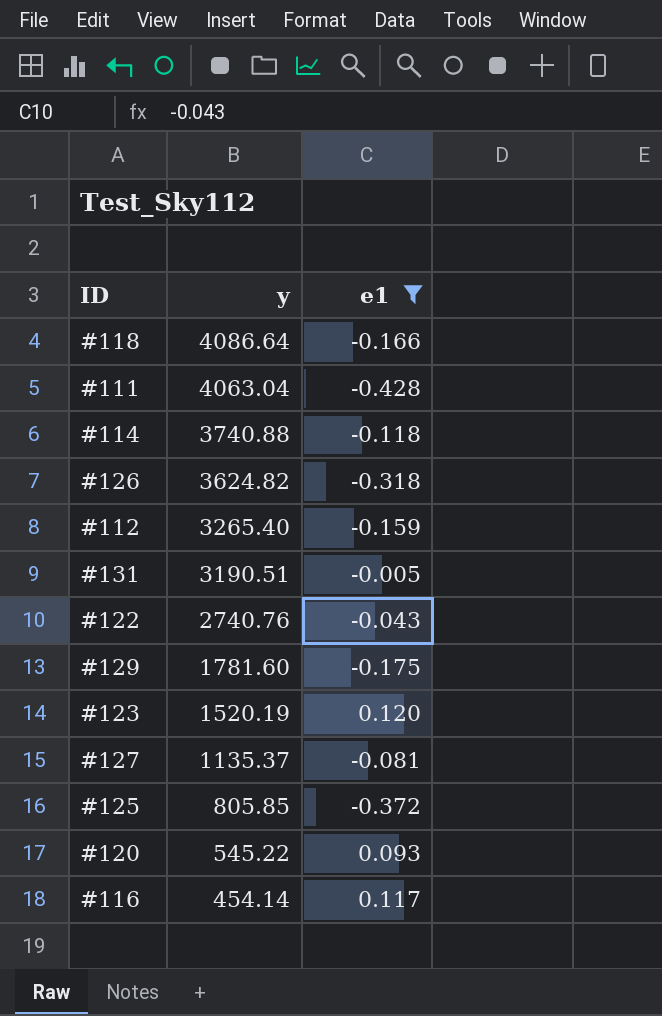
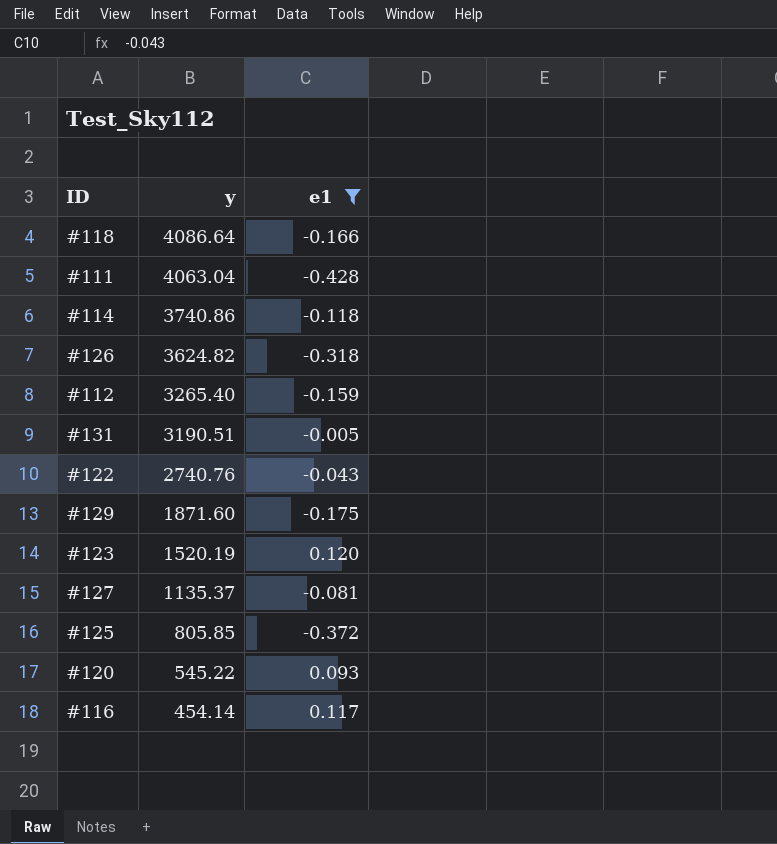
#114 | y: 3740.88 -> 3740.86
#129 | y: 1781.60 -> 1871.60

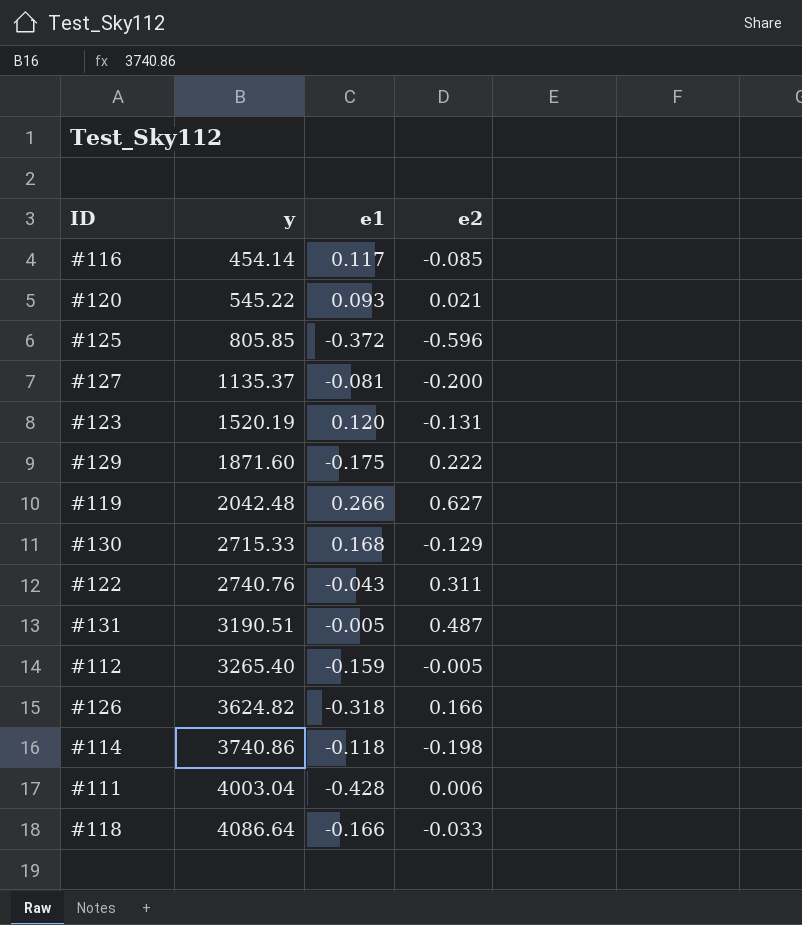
filter: e1 <= 0.120 -> none
row order: y descending -> y ascending
column e2 | position: none -> 4
#111 | y: 4063.04 -> 4003.04

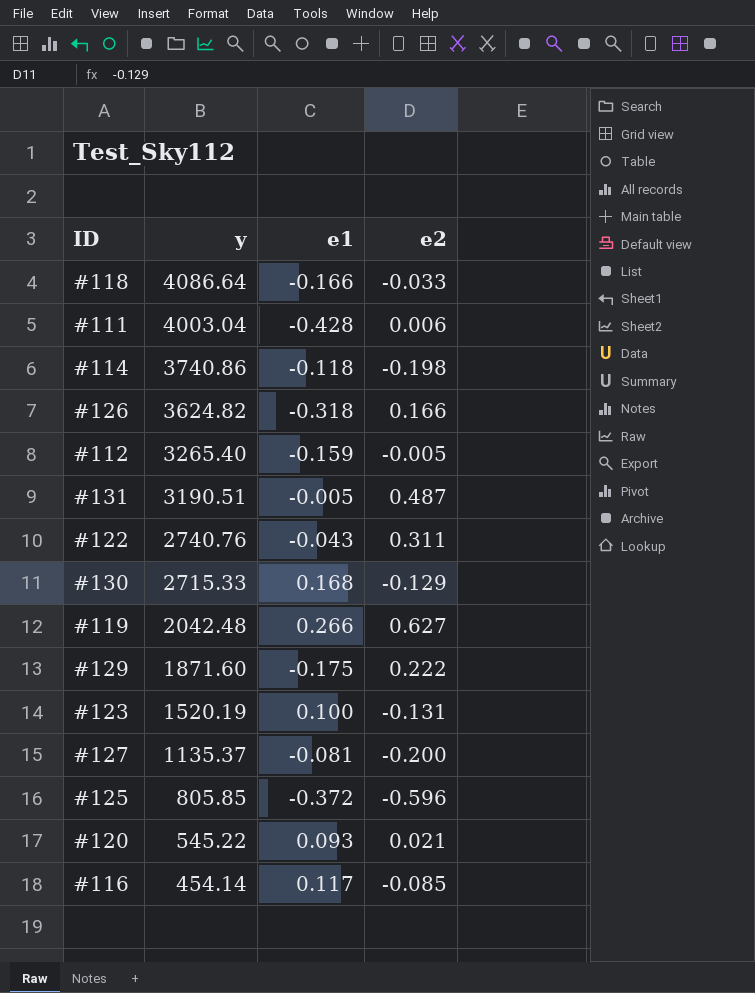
row order: y ascending -> y descending
#123 | e1: 0.120 -> 0.100

